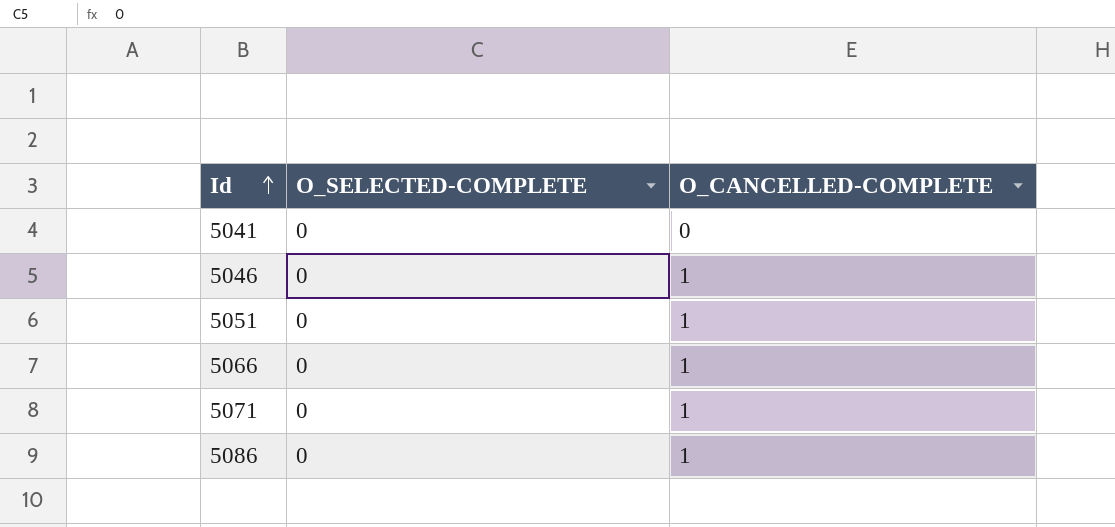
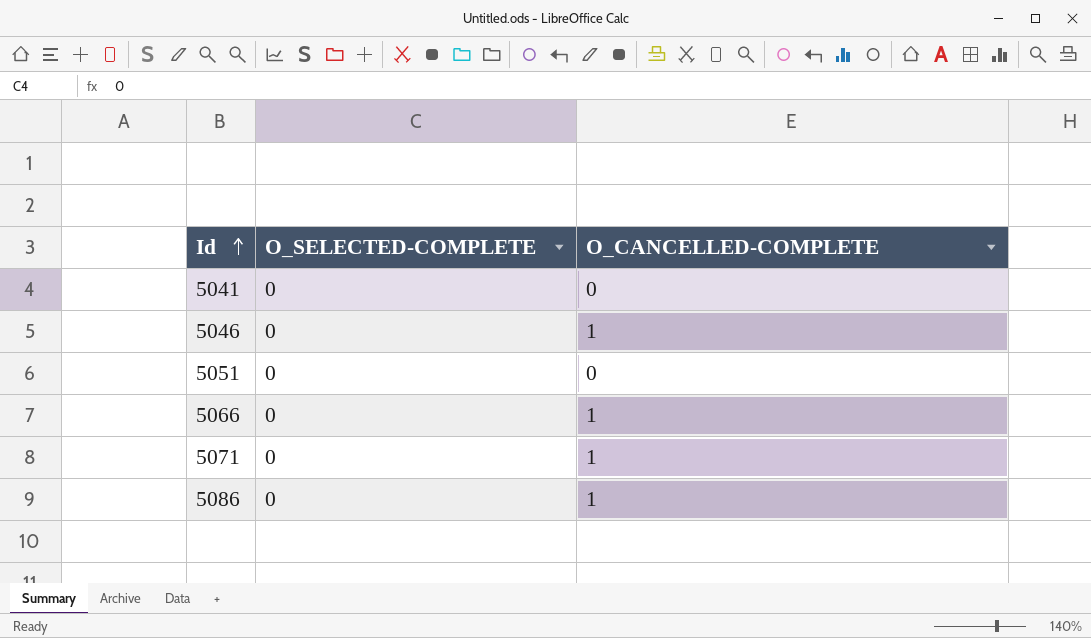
5051 | O_CANCELLED-COMPLETE: 1 -> 0

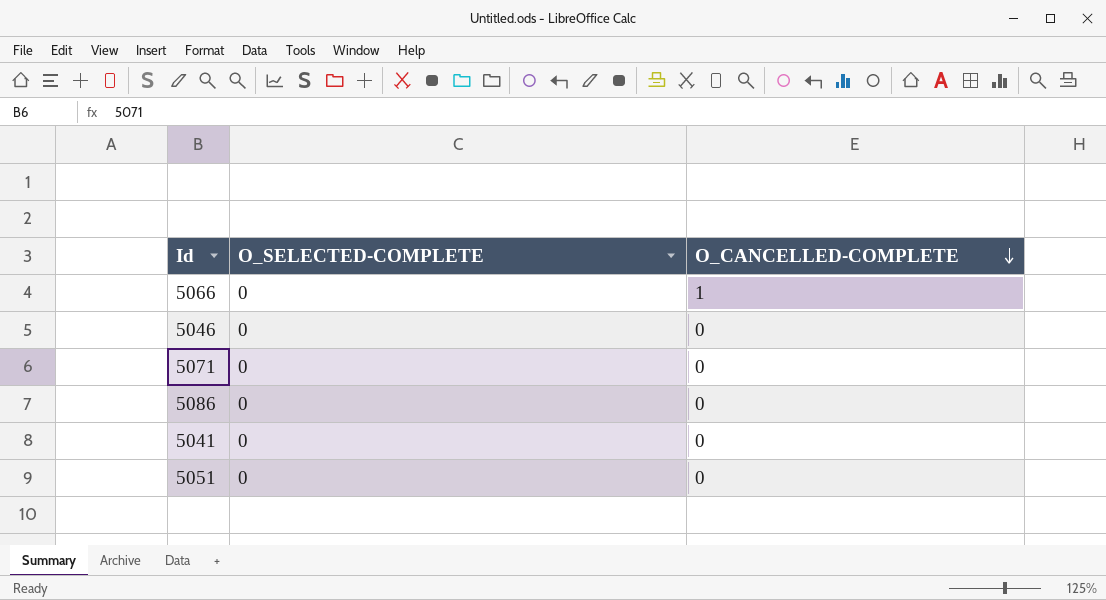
row order: Id ascending -> O_CANCELLED-COMPLETE descending
5046 | O_CANCELLED-COMPLETE: 1 -> 0
5071 | O_CANCELLED-COMPLETE: 1 -> 0
5086 | O_CANCELLED-COMPLETE: 1 -> 0

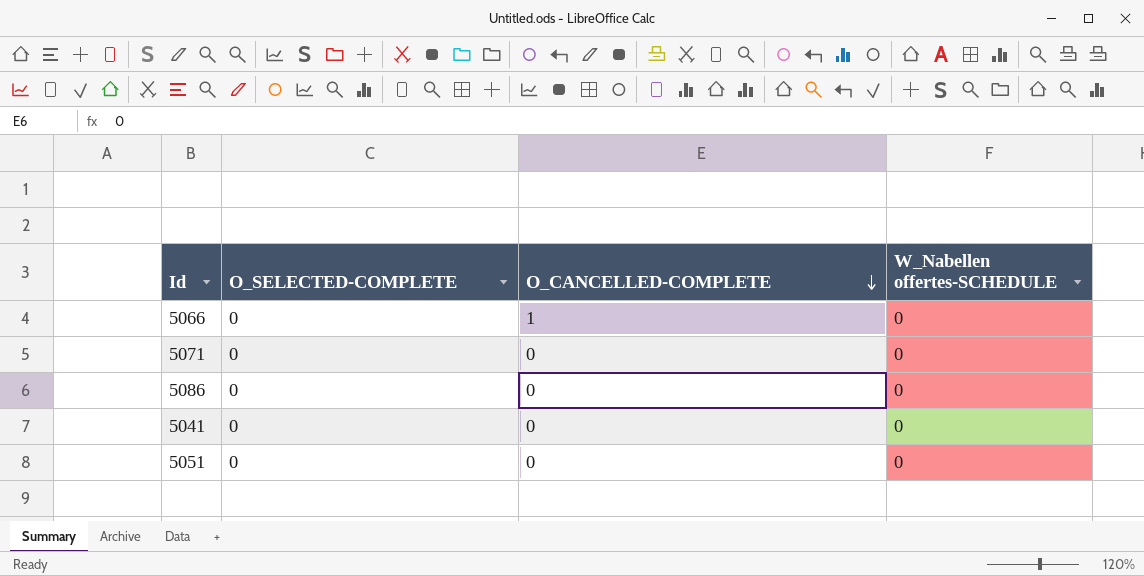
column W_Nabellen offertes-SCHEDULE | position: none -> 4
row 5046: 0 | 0 -> none

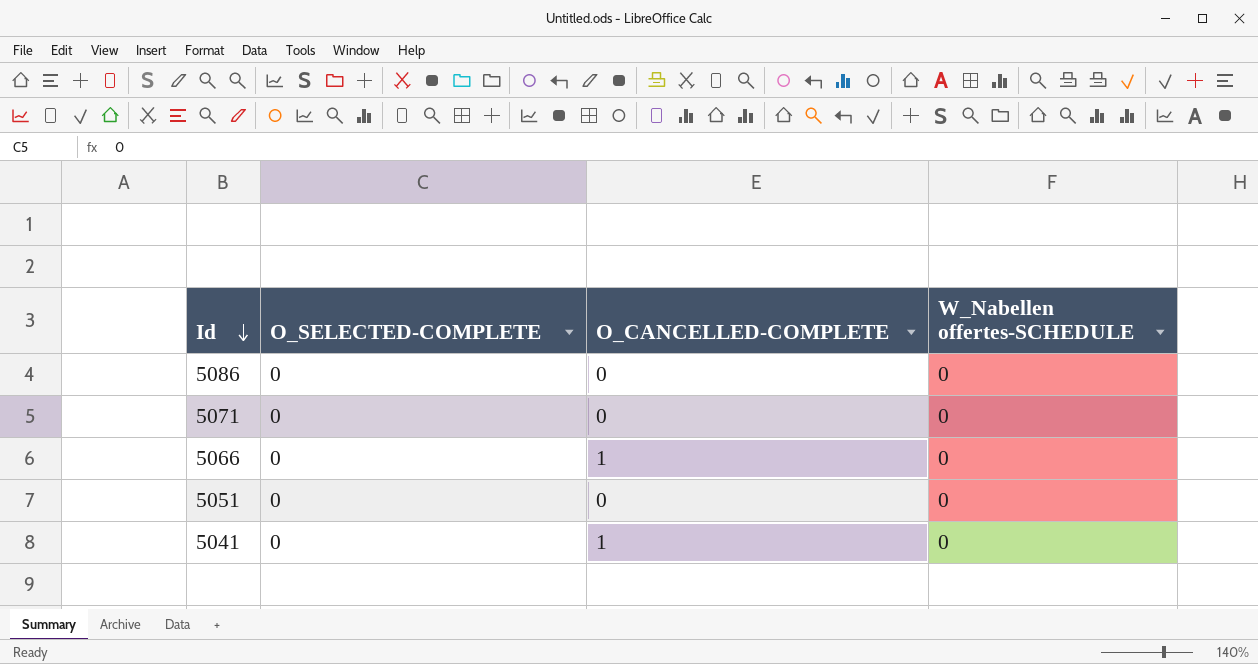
row order: O_CANCELLED-COMPLETE descending -> Id descending
5041 | O_CANCELLED-COMPLETE: 0 -> 1

